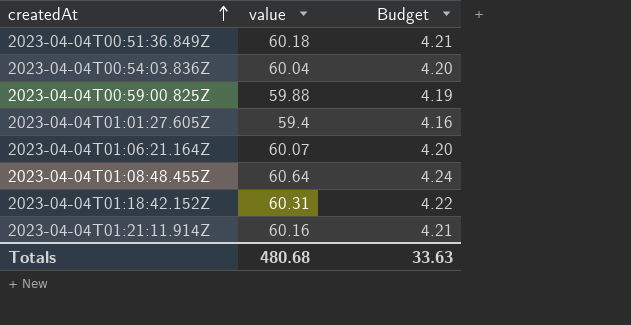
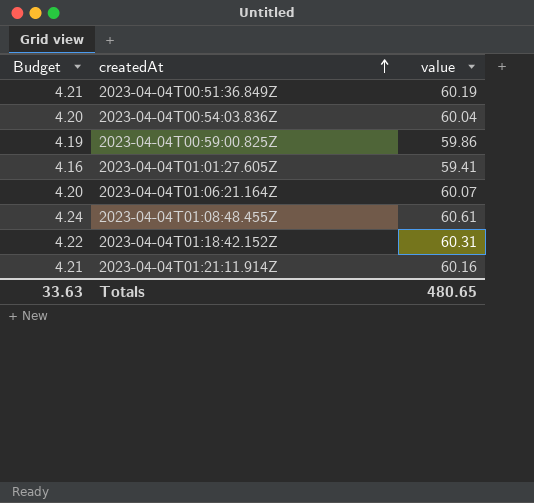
column Budget | position: 3 -> 1
2023-04-04T00:51:36.849Z | value: 60.18 -> 60.19
2023-04-04T00:59:00.825Z | value: 59.88 -> 59.86
2023-04-04T01:01:27.605Z | value: 59.4 -> 59.41
2023-04-04T01:08:48.455Z | value: 60.64 -> 60.61
Totals | value: 480.68 -> 480.65

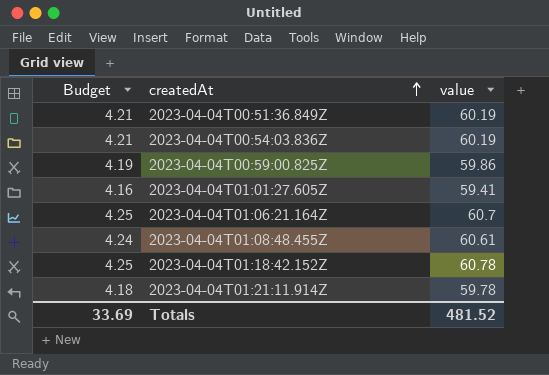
2023-04-04T00:54:03.836Z | Budget: 4.20 -> 4.21
2023-04-04T00:54:03.836Z | value: 60.04 -> 60.19
2023-04-04T01:06:21.164Z | Budget: 4.20 -> 4.25
2023-04-04T01:06:21.164Z | value: 60.07 -> 60.7
2023-04-04T01:18:42.152Z | Budget: 4.22 -> 4.25
2023-04-04T01:18:42.152Z | value: 60.31 -> 60.78
2023-04-04T01:21:11.914Z | Budget: 4.21 -> 4.18
2023-04-04T01:21:11.914Z | value: 60.16 -> 59.78
Totals | Budget: 33.63 -> 33.69
Totals | value: 480.65 -> 481.52

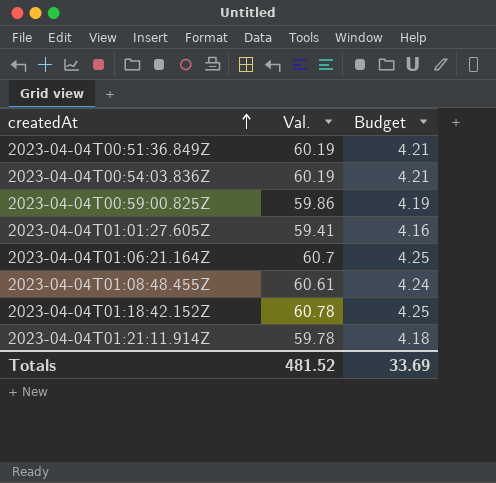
column name: value -> Val.
column Budget | position: 1 -> 3

